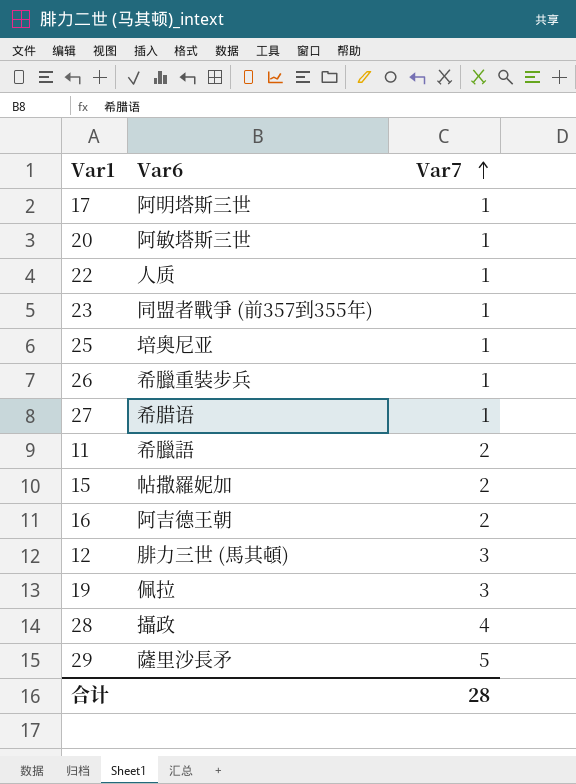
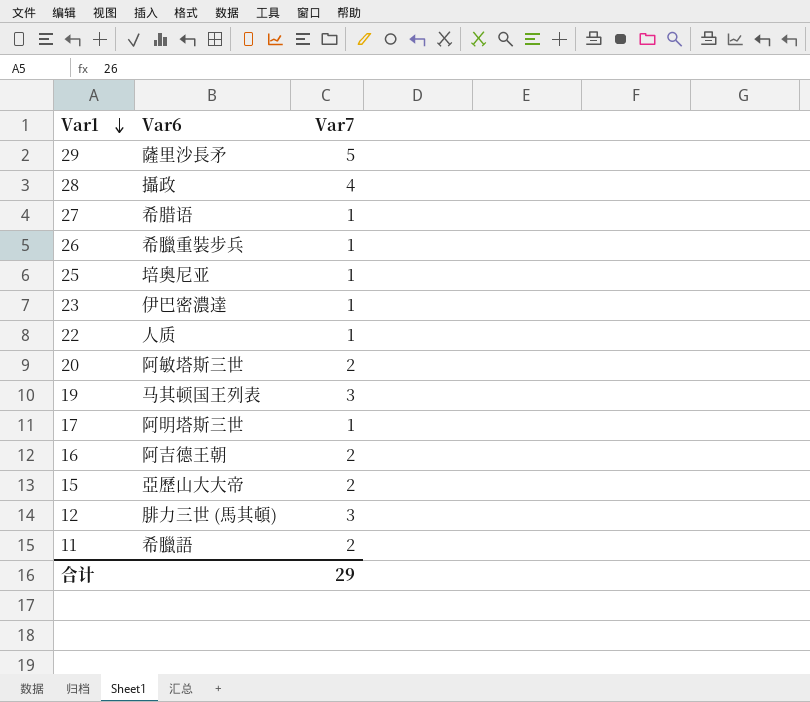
row order: Var7 ascending -> Var1 descending
23 | Var6: 同盟者戰爭 (前357到355年) -> 伊巴密濃達
20 | Var7: 1 -> 2
19 | Var6: 佩拉 -> 马其顿国王列表
15 | Var6: 帖撒羅妮加 -> 亞歷山大大帝
合计 | Var7: 28 -> 29

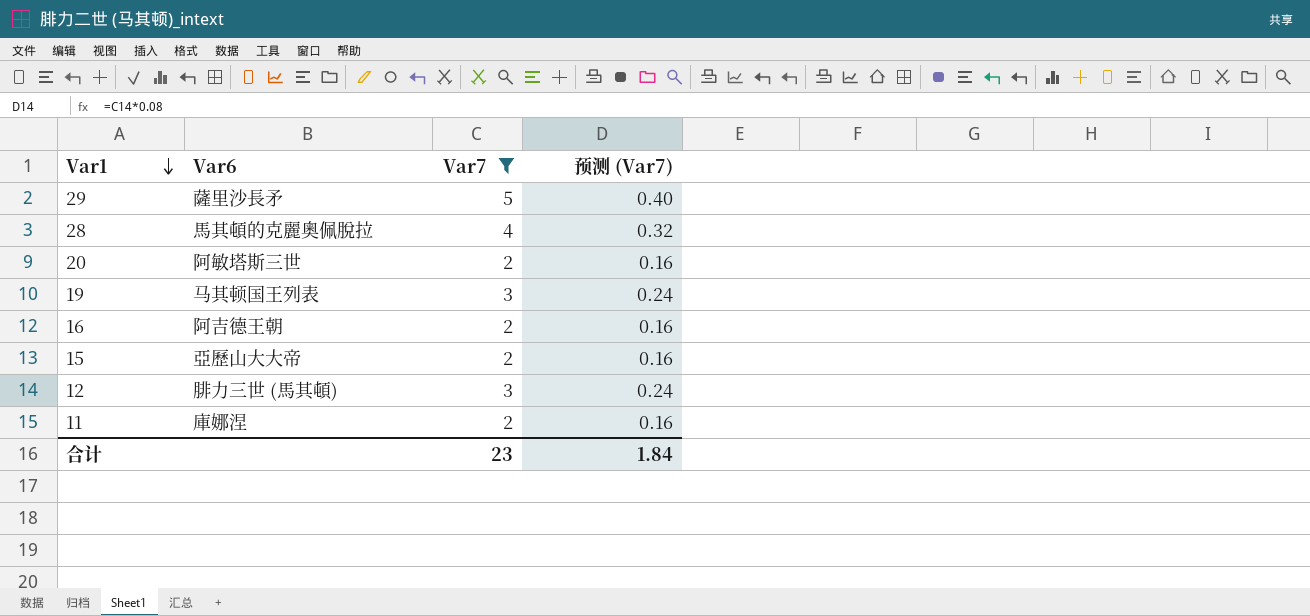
filter: none -> Var7 != 1
column 预测 (Var7) | formula: none -> [Var7] * 0.08
28 | Var6: 攝政 -> 馬其頓的克麗奧佩脫拉
11 | Var6: 希臘語 -> 庫娜涅
合计 | Var7: 29 -> 23

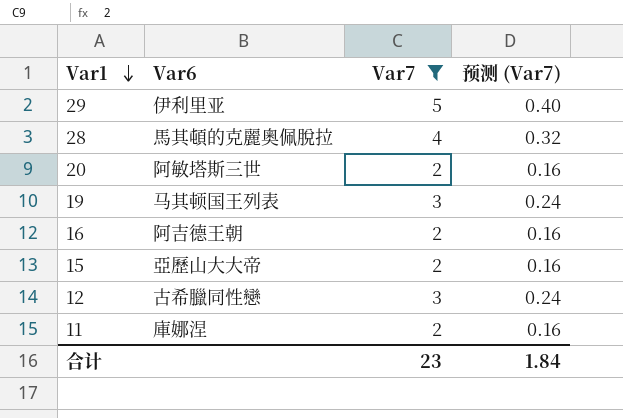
29 | Var6: 薩里沙長矛 -> 伊利里亚
12 | Var6: 腓力三世 (馬其頓) -> 古希臘同性戀

